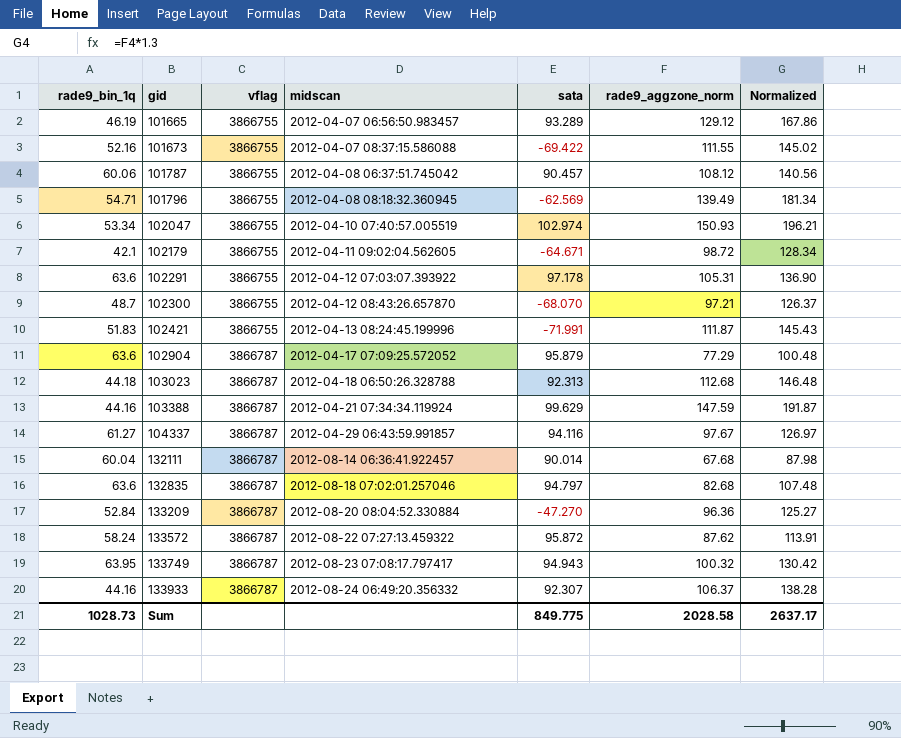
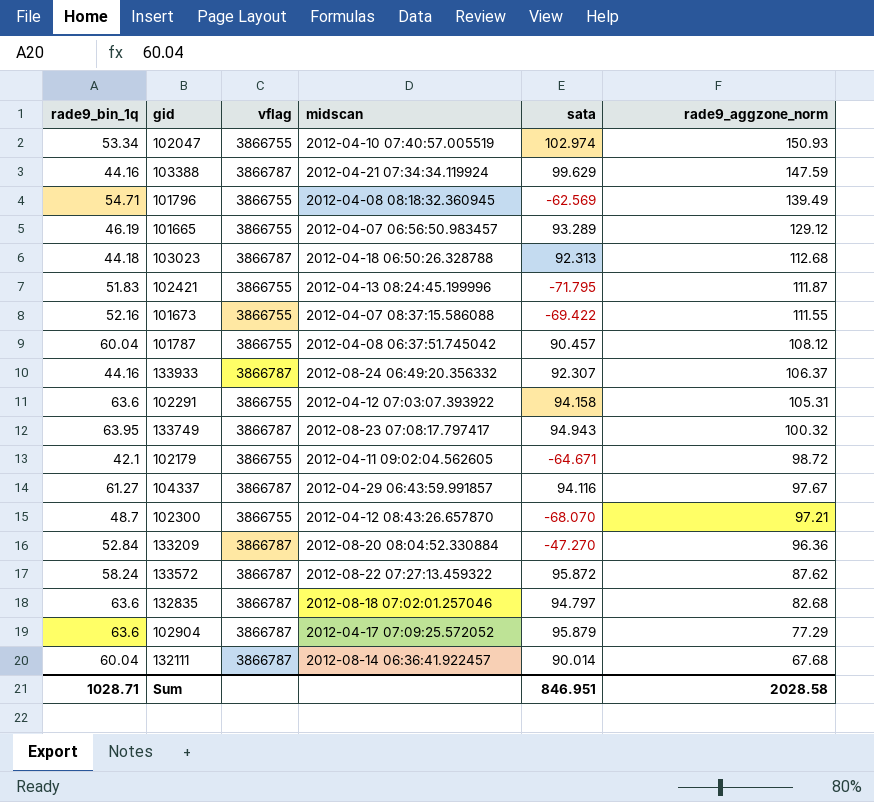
row order: gid ascending -> rade9_aggzone_norm descending
column Normalized | formula: [rade9_aggzone_norm] * 1.3 -> none
102421 | sata: -71.991 -> -71.795
101787 | rade9_bin_1q: 60.06 -> 60.04
102291 | sata: 97.178 -> 94.158
Sum | rade9_bin_1q: 1028.73 -> 1028.71
Sum | sata: 849.775 -> 846.951

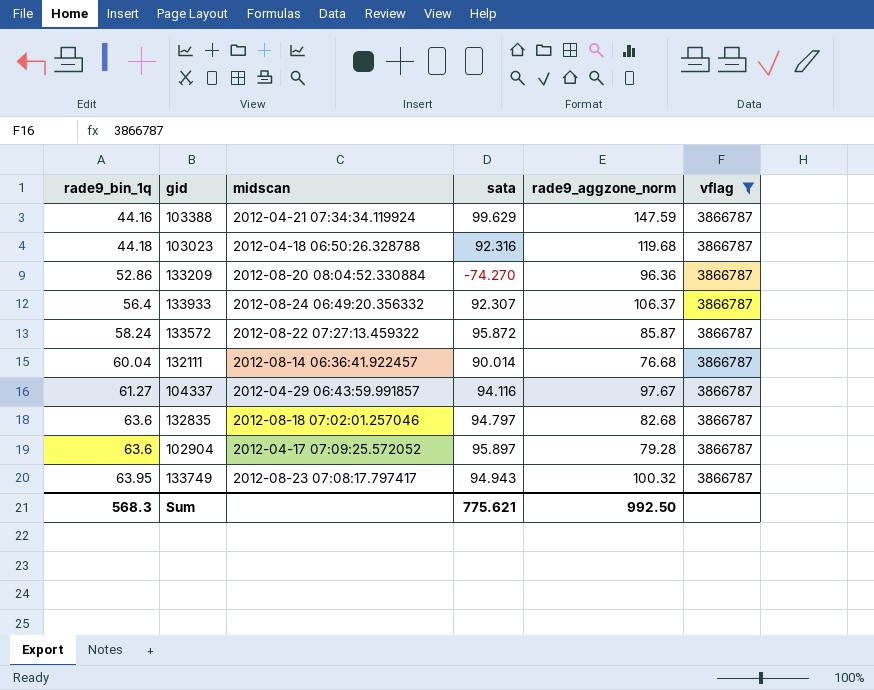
filter: none -> vflag = 3866787
row order: rade9_aggzone_norm descending -> rade9_bin_1q ascending
column vflag | position: 3 -> 6
103023 | sata: 92.313 -> 92.316
103023 | rade9_aggzone_norm: 112.68 -> 119.68
133209 | rade9_bin_1q: 52.84 -> 52.86
133209 | sata: -47.270 -> -74.270
133933 | rade9_bin_1q: 44.16 -> 56.4
133572 | rade9_aggzone_norm: 87.62 -> 85.87
132111 | rade9_aggzone_norm: 67.68 -> 76.68
102904 | sata: 95.879 -> 95.897
102904 | rade9_aggzone_norm: 77.29 -> 79.28
Sum | rade9_bin_1q: 1028.71 -> 568.3
Sum | sata: 846.951 -> 775.621
Sum | rade9_aggzone_norm: 2028.58 -> 992.50

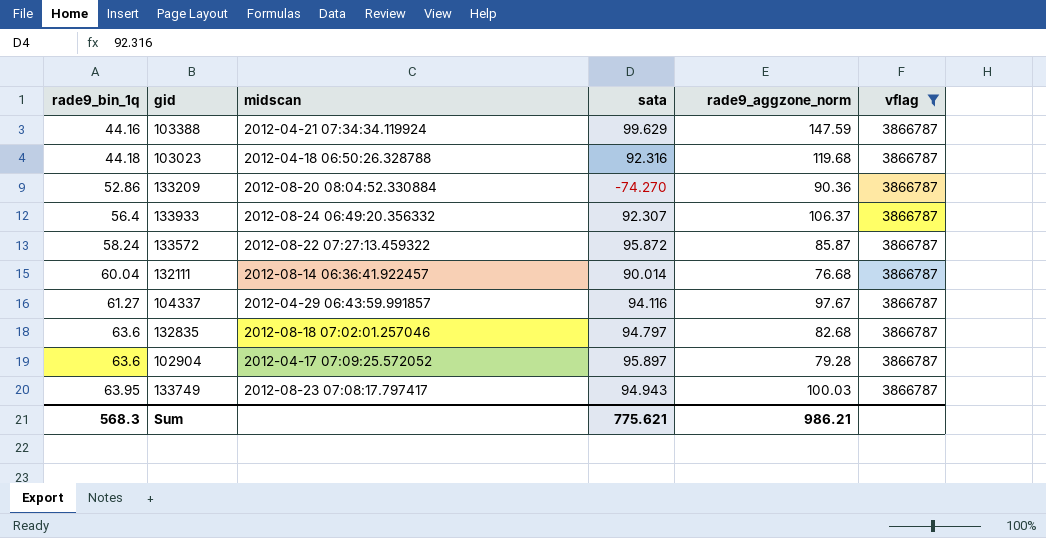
133209 | rade9_aggzone_norm: 96.36 -> 90.36
133749 | rade9_aggzone_norm: 100.32 -> 100.03
Sum | rade9_aggzone_norm: 992.50 -> 986.21

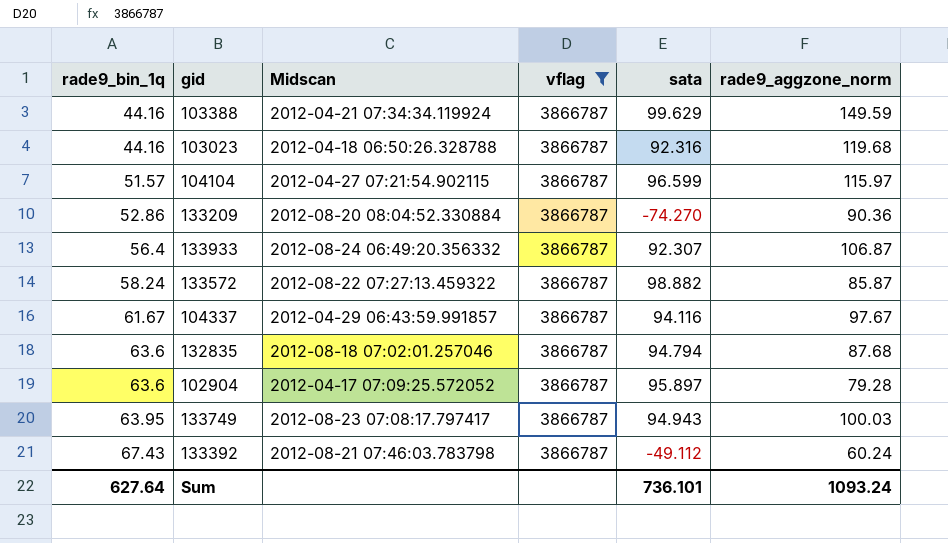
column name: midscan -> Midscan
column vflag | position: 6 -> 4
row 132111: 60.04 | 2012-08-14 06:36:41.922457 | 90.014 | 76.68 | 3866787 -> none
103388 | rade9_aggzone_norm: 147.59 -> 149.59
103023 | rade9_bin_1q: 44.18 -> 44.16
row 104104: none -> 51.57 | 2012-04-27 07:21:54.902115 | 3866787 | 96.599 | 115.97
133933 | rade9_aggzone_norm: 106.37 -> 106.87
133572 | sata: 95.872 -> 98.882
104337 | rade9_bin_1q: 61.27 -> 61.67
132835 | sata: 94.797 -> 94.794
132835 | rade9_aggzone_norm: 82.68 -> 87.68
row 133392: none -> 67.43 | 2012-08-21 07:46:03.783798 | 3866787 | -49.112 | 60.24
Sum | rade9_bin_1q: 568.3 -> 627.64
Sum | sata: 775.621 -> 736.101
Sum | rade9_aggzone_norm: 986.21 -> 1093.24

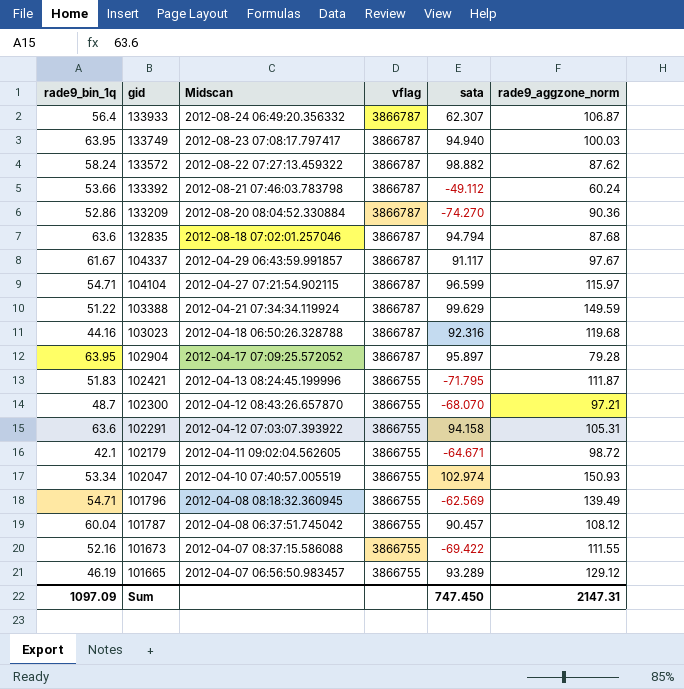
filter: vflag = 3866787 -> none
row order: rade9_bin_1q ascending -> gid descending
133933 | sata: 92.307 -> 62.307
133749 | sata: 94.943 -> 94.940
133572 | rade9_aggzone_norm: 85.87 -> 87.62
133392 | rade9_bin_1q: 67.43 -> 53.66
104337 | sata: 94.116 -> 91.117
104104 | rade9_bin_1q: 51.57 -> 54.71
103388 | rade9_bin_1q: 44.16 -> 51.22
102904 | rade9_bin_1q: 63.6 -> 63.95
Sum | rade9_bin_1q: 627.64 -> 1097.09
Sum | sata: 736.101 -> 747.450
Sum | rade9_aggzone_norm: 1093.24 -> 2147.31

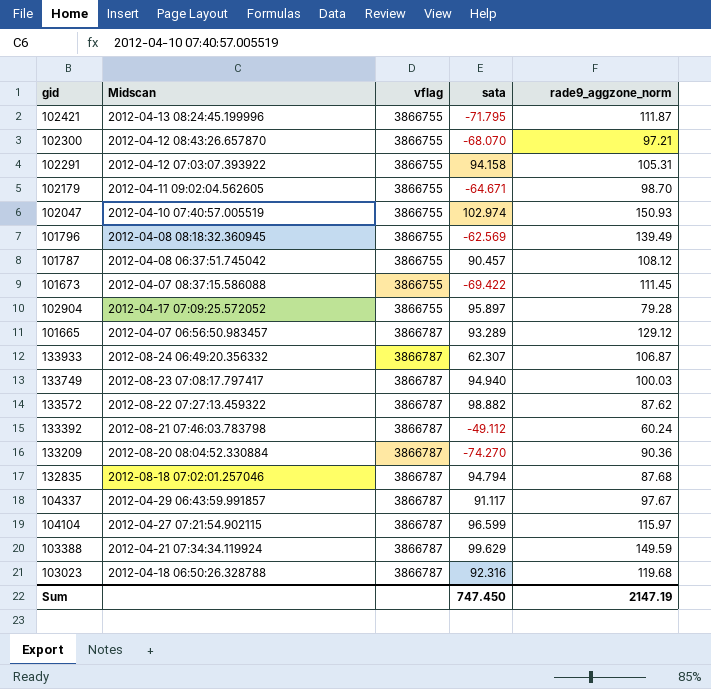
row order: gid descending -> vflag ascending
column rade9_bin_1q | position: 1 -> none
102179 | rade9_aggzone_norm: 98.72 -> 98.70
101673 | rade9_aggzone_norm: 111.55 -> 111.45
102904 | vflag: 3866787 -> 3866755
101665 | vflag: 3866755 -> 3866787
Sum | rade9_aggzone_norm: 2147.31 -> 2147.19

